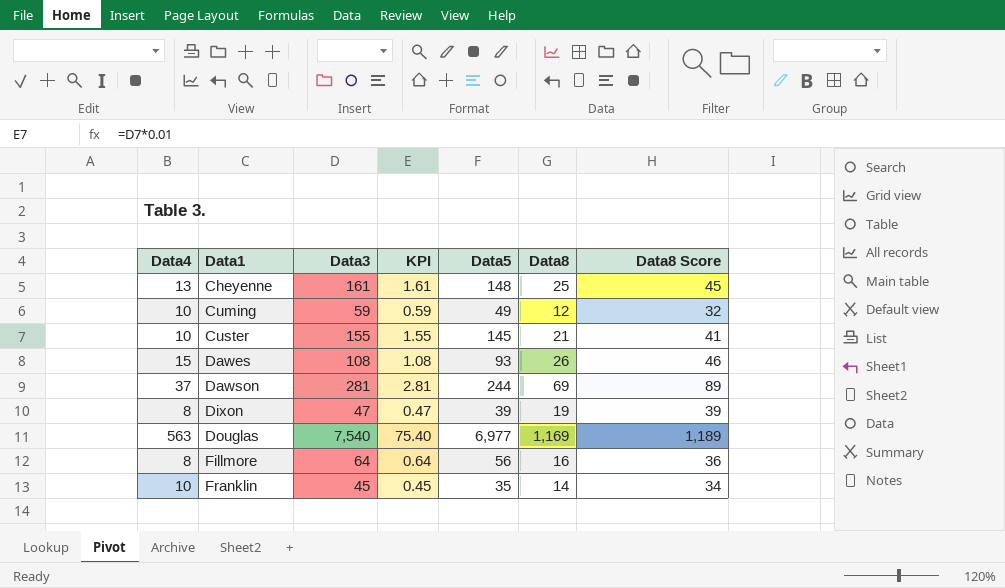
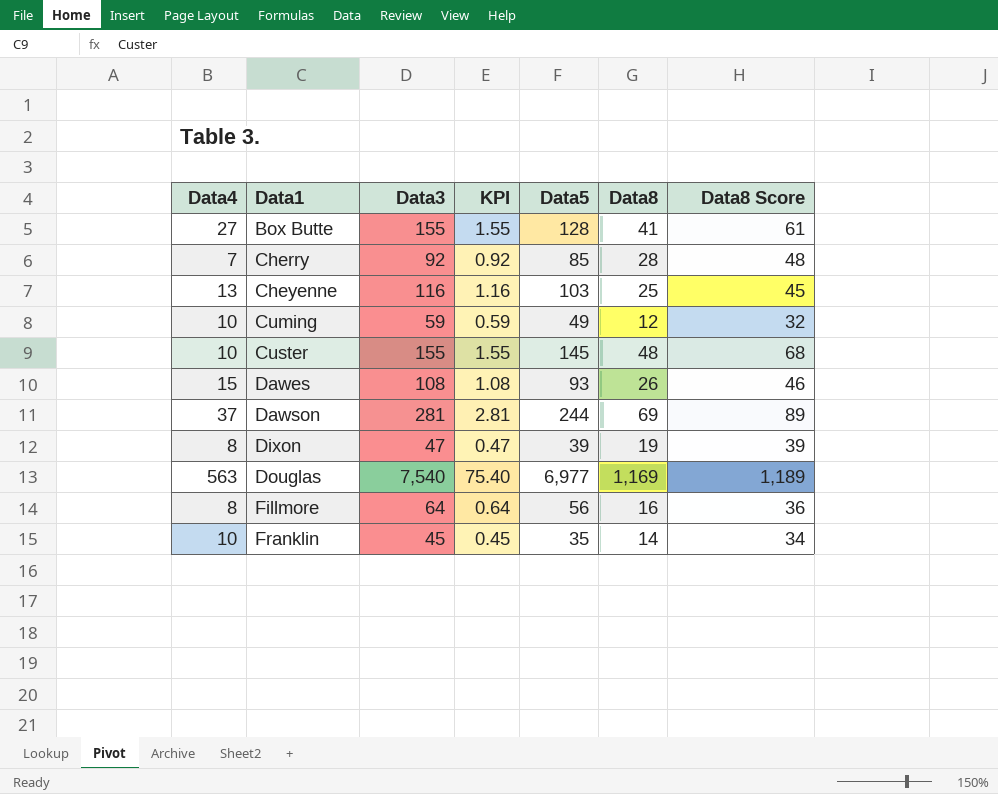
row Box Butte: none -> 27 | 155 | 1.55 | 128 | 41 | 61
row Cherry: none -> 7 | 92 | 0.92 | 85 | 28 | 48
Cheyenne | Data3: 161 -> 116
Cheyenne | KPI: 1.61 -> 1.16
Cheyenne | Data5: 148 -> 103
Custer | Data8: 21 -> 48
Custer | Data8 Score: 41 -> 68

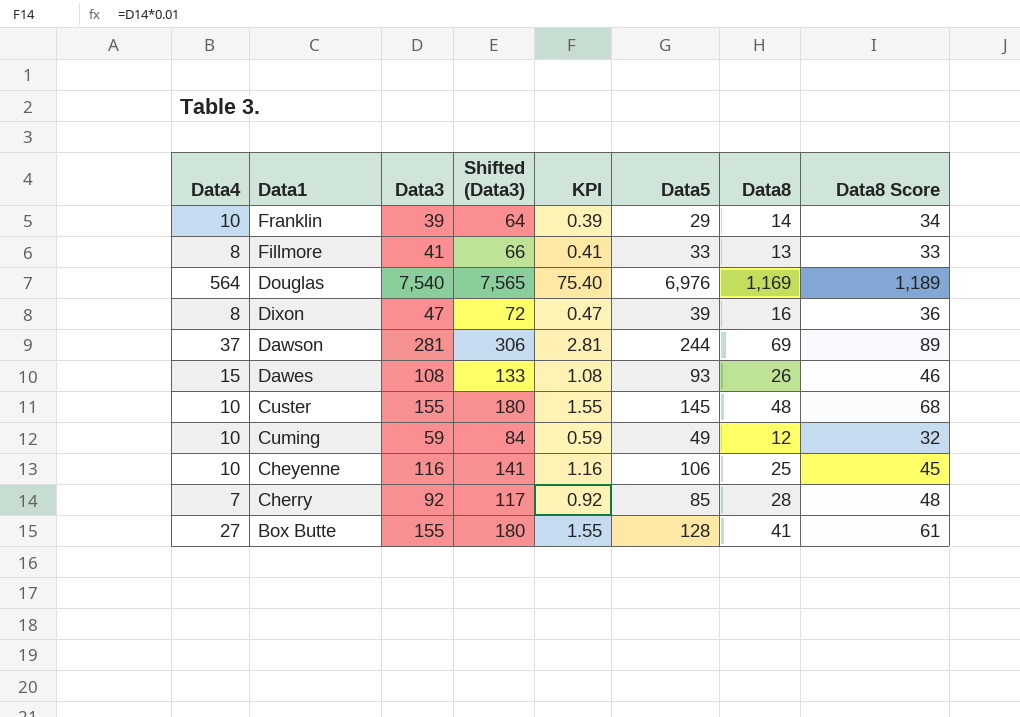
row order: Data1 ascending -> Data1 descending
column Shifted (Data3) | formula: none -> [Data3] + 25
Franklin | Data3: 45 -> 39
Franklin | KPI: 0.45 -> 0.39
Franklin | Data5: 35 -> 29
Fillmore | Data3: 64 -> 41
Fillmore | KPI: 0.64 -> 0.41
Fillmore | Data5: 56 -> 33
Fillmore | Data8: 16 -> 13
Fillmore | Data8 Score: 36 -> 33
Douglas | Data4: 563 -> 564
Douglas | Data5: 6,977 -> 6,976
Dixon | Data8: 19 -> 16
Dixon | Data8 Score: 39 -> 36
Cheyenne | Data4: 13 -> 10
Cheyenne | Data5: 103 -> 106

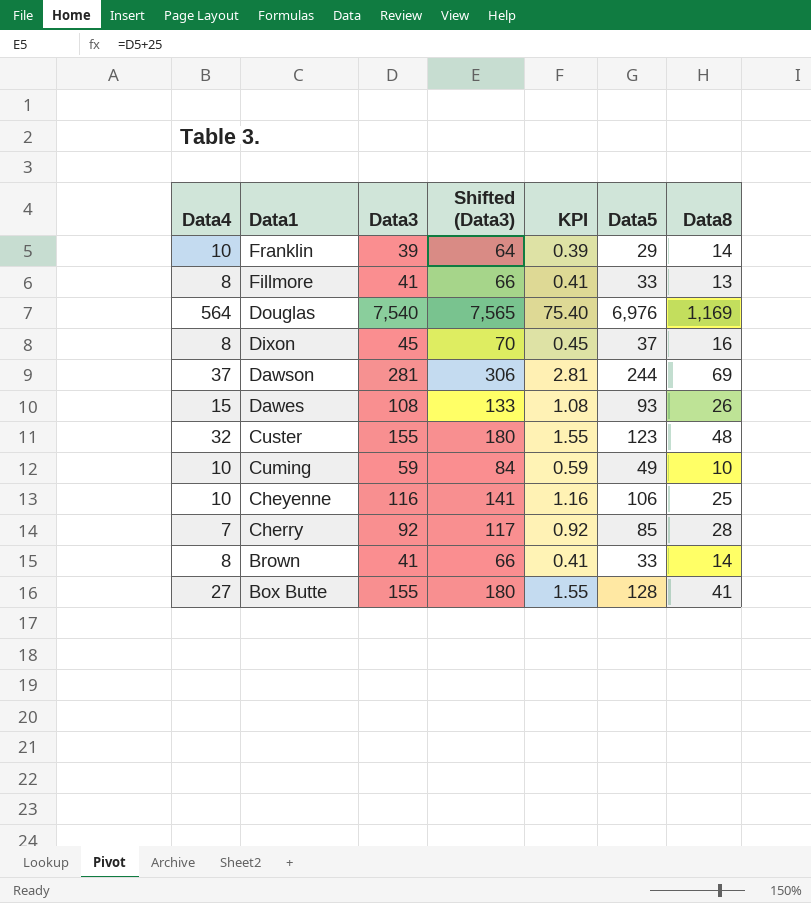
column Data8 Score | formula: [Data8] + 20 -> none
Dixon | Data3: 47 -> 45
Dixon | Shifted (Data3): 72 -> 70
Dixon | KPI: 0.47 -> 0.45
Dixon | Data5: 39 -> 37
Custer | Data4: 10 -> 32
Custer | Data5: 145 -> 123
Cuming | Data8: 12 -> 10
row Brown: none -> 8 | 41 | 66 | 0.41 | 33 | 14

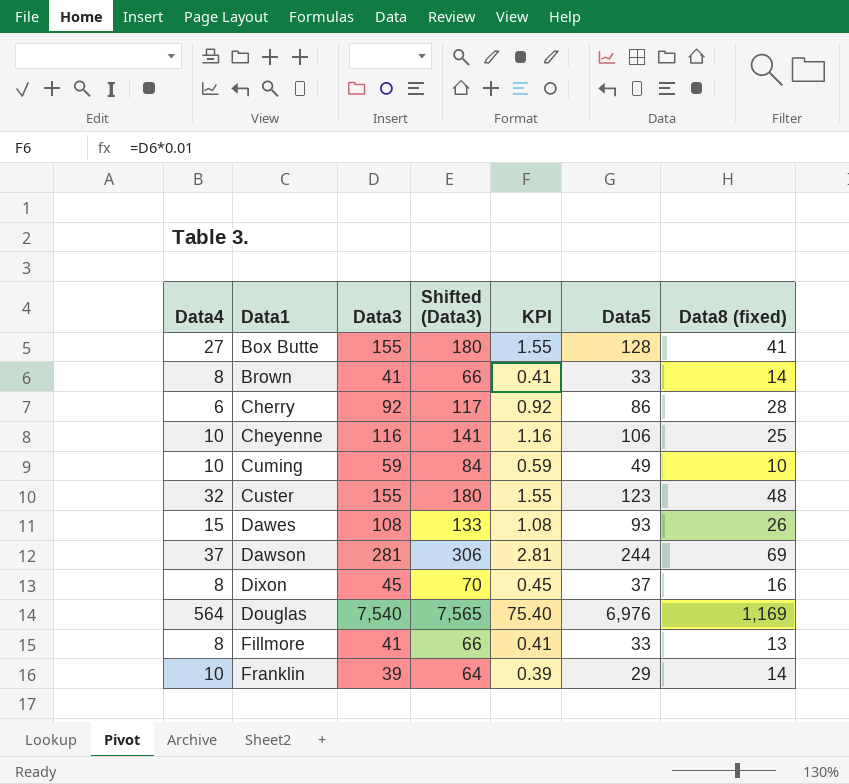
row order: Data1 descending -> Data1 ascending
column name: Data8 -> Data8 (fixed)
Cherry | Data4: 7 -> 6
Cherry | Data5: 85 -> 86

